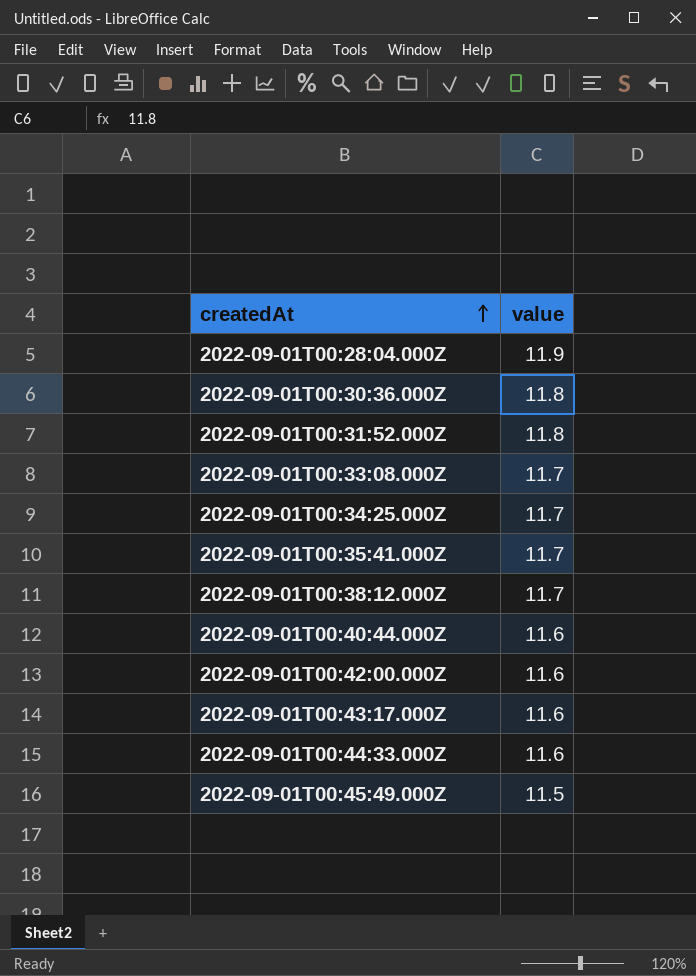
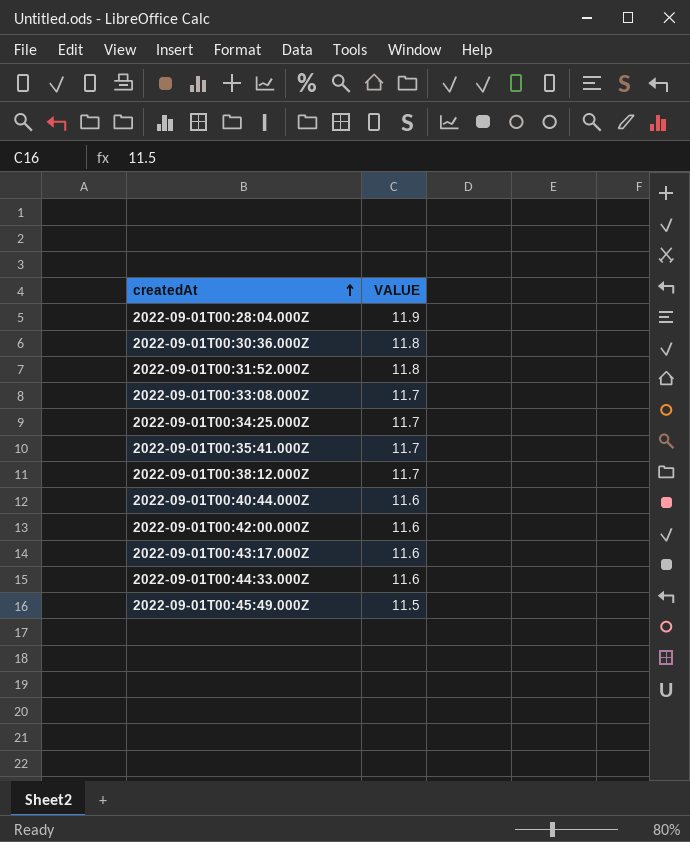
column name: value -> VALUE

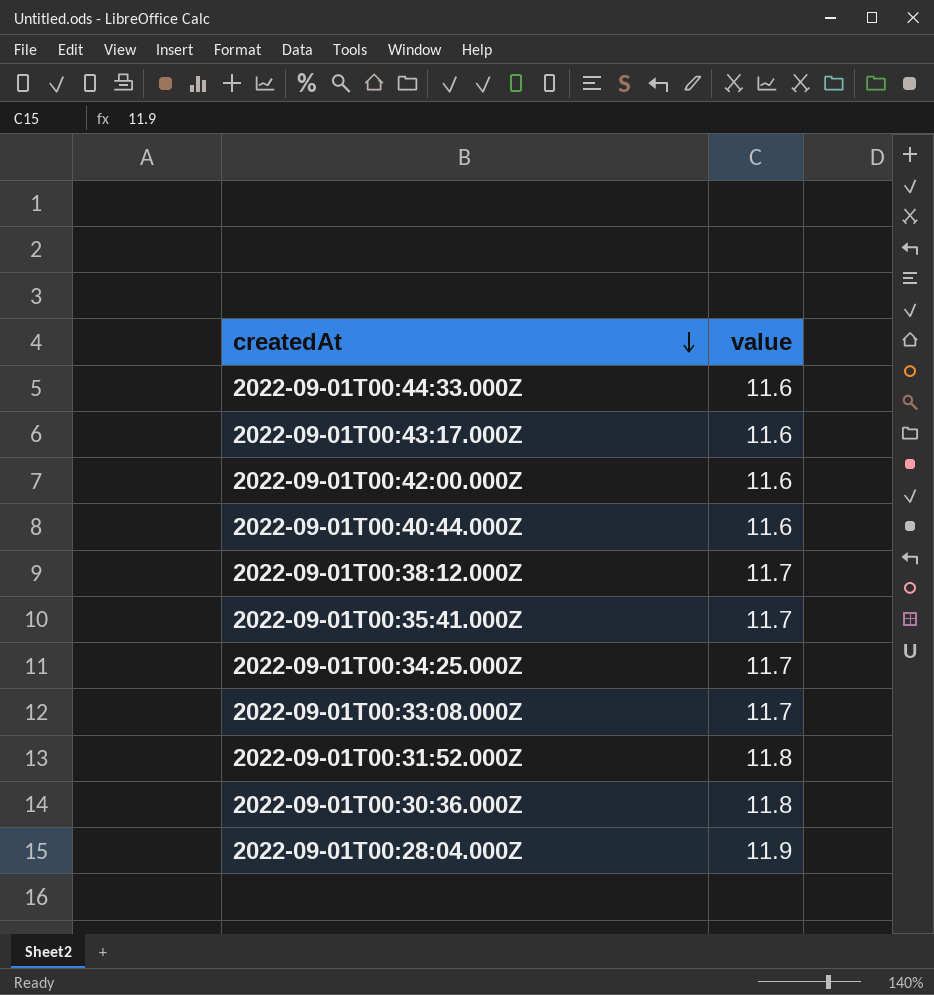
row order: createdAt ascending -> createdAt descending
column name: VALUE -> value
row 2022-09-01T00:45:49.000Z: 11.5 -> none

